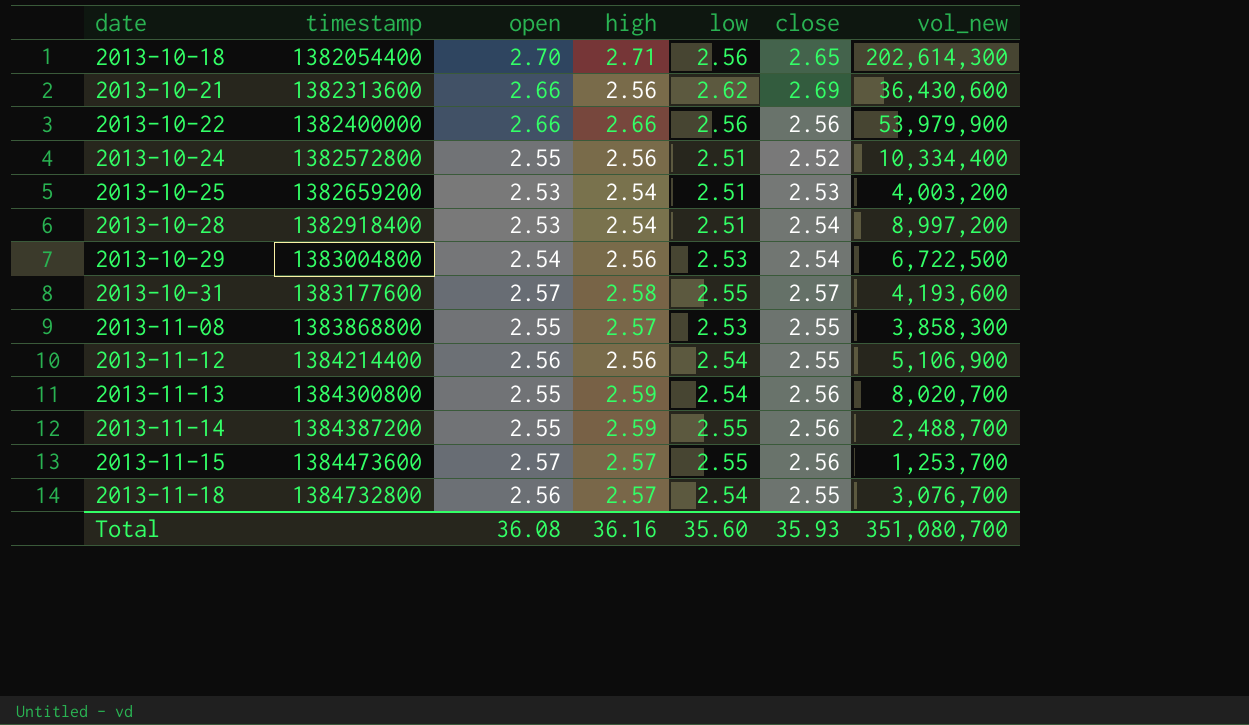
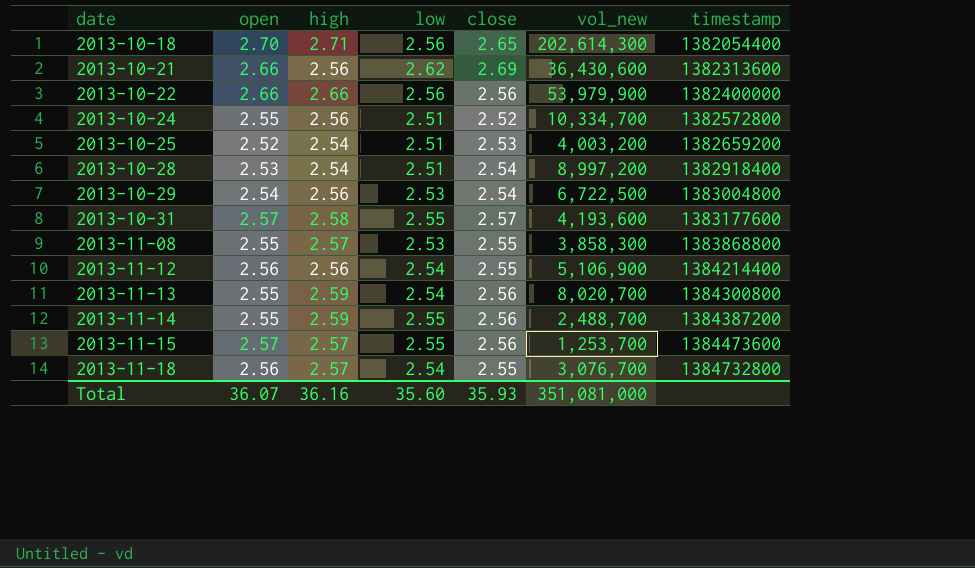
column timestamp | position: 2 -> 7
2013-10-24 | vol_new: 10,334,400 -> 10,334,700
2013-10-25 | open: 2.53 -> 2.52
Total | open: 36.08 -> 36.07
Total | vol_new: 351,080,700 -> 351,081,000

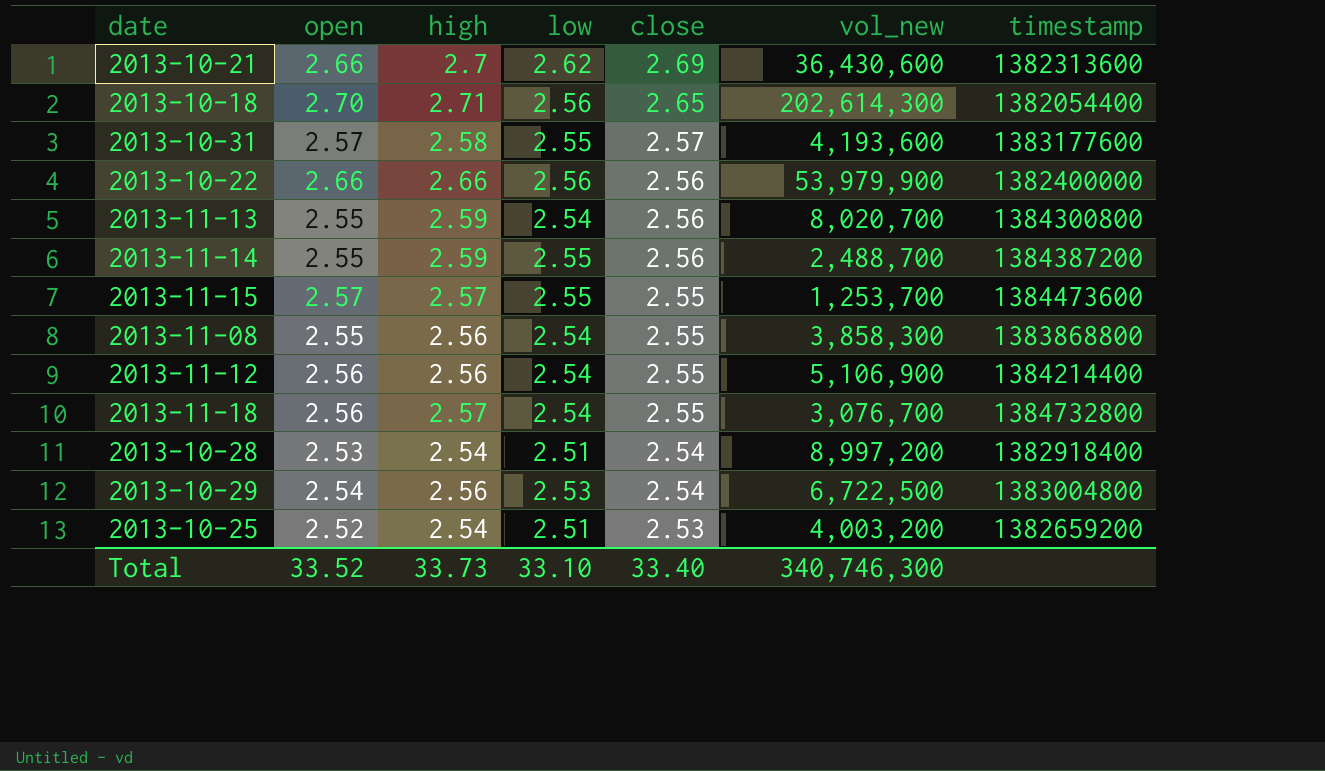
row order: date ascending -> close descending
row 2013-10-24: 2.55 | 2.56 | 2.51 | 2.52 | 10,334,700 | 1382572800 -> none
2013-10-21 | high: 2.56 -> 2.7
2013-11-15 | close: 2.56 -> 2.55
2013-11-08 | high: 2.57 -> 2.56
2013-11-08 | low: 2.53 -> 2.54
Total | open: 36.07 -> 33.52
Total | high: 36.16 -> 33.73
Total | low: 35.60 -> 33.10
Total | close: 35.93 -> 33.40
Total | vol_new: 351,081,000 -> 340,746,300

